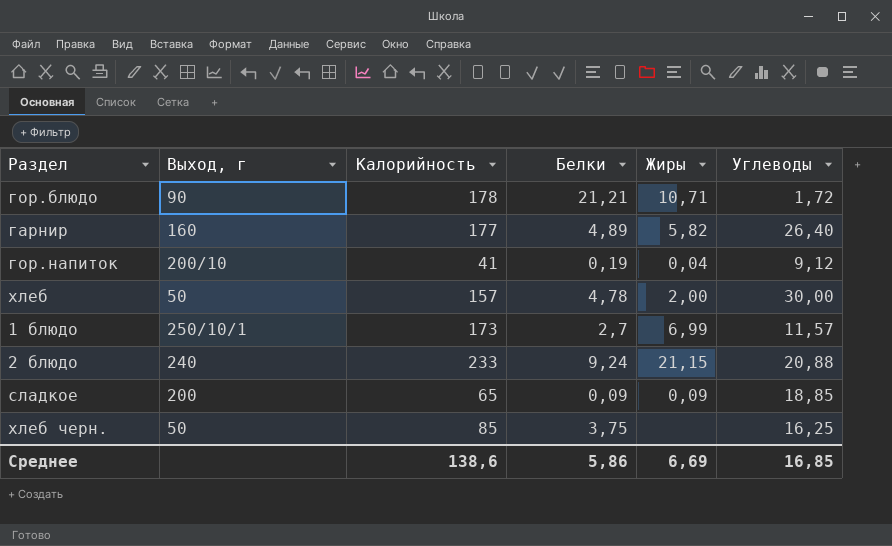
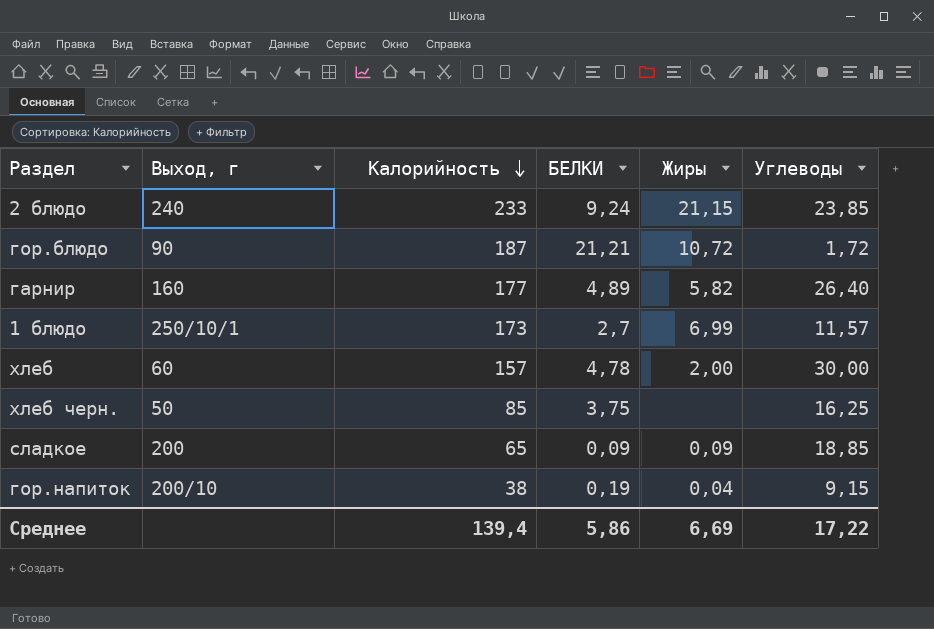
row order: none -> Калорийность descending
column name: Белки -> БЕЛКИ
2 блюдо | Углеводы: 20,88 -> 23,85
гор.блюдо | Калорийность: 178 -> 187
гор.блюдо | Жиры: 10,71 -> 10,72
хлеб | Выход, г: 50 -> 60
гор.напиток | Калорийность: 41 -> 38
гор.напиток | Углеводы: 9,12 -> 9,15
Среднее | Калорийность: 138,6 -> 139,4
Среднее | Углеводы: 16,85 -> 17,22

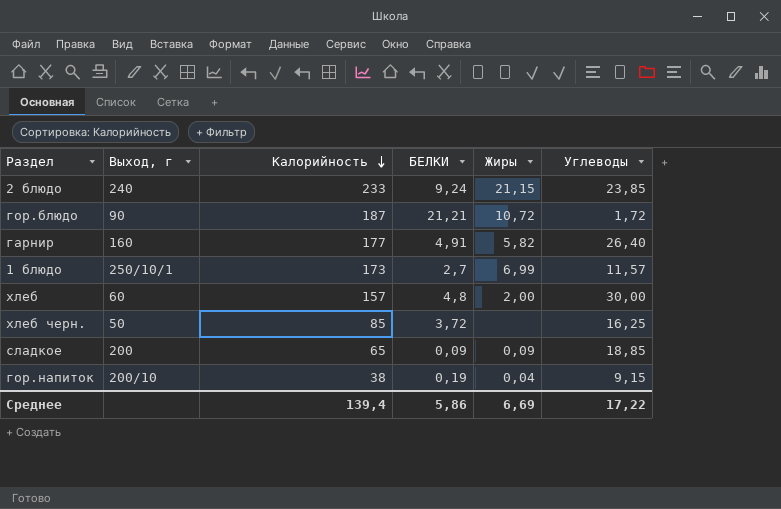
гарнир | БЕЛКИ: 4,89 -> 4,91
хлеб | БЕЛКИ: 4,78 -> 4,8
хлеб черн. | БЕЛКИ: 3,75 -> 3,72

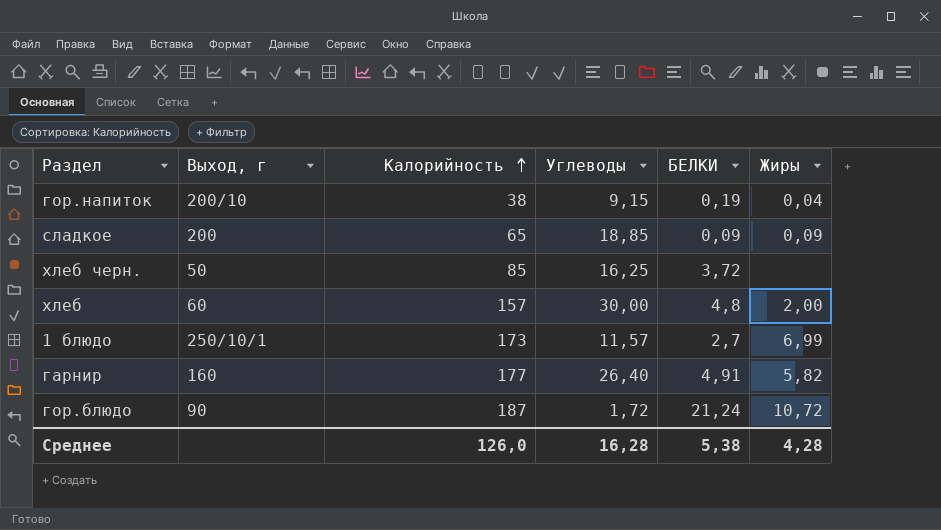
row order: Калорийность descending -> Калорийность ascending
column Углеводы | position: 6 -> 4
row 2 блюдо: 240 | 233 | 9,24 | 21,15 | 23,85 -> none
гор.блюдо | БЕЛКИ: 21,21 -> 21,24
Среднее | Калорийность: 139,4 -> 126,0
Среднее | Углеводы: 17,22 -> 16,28
Среднее | БЕЛКИ: 5,86 -> 5,38
Среднее | Жиры: 6,69 -> 4,28

